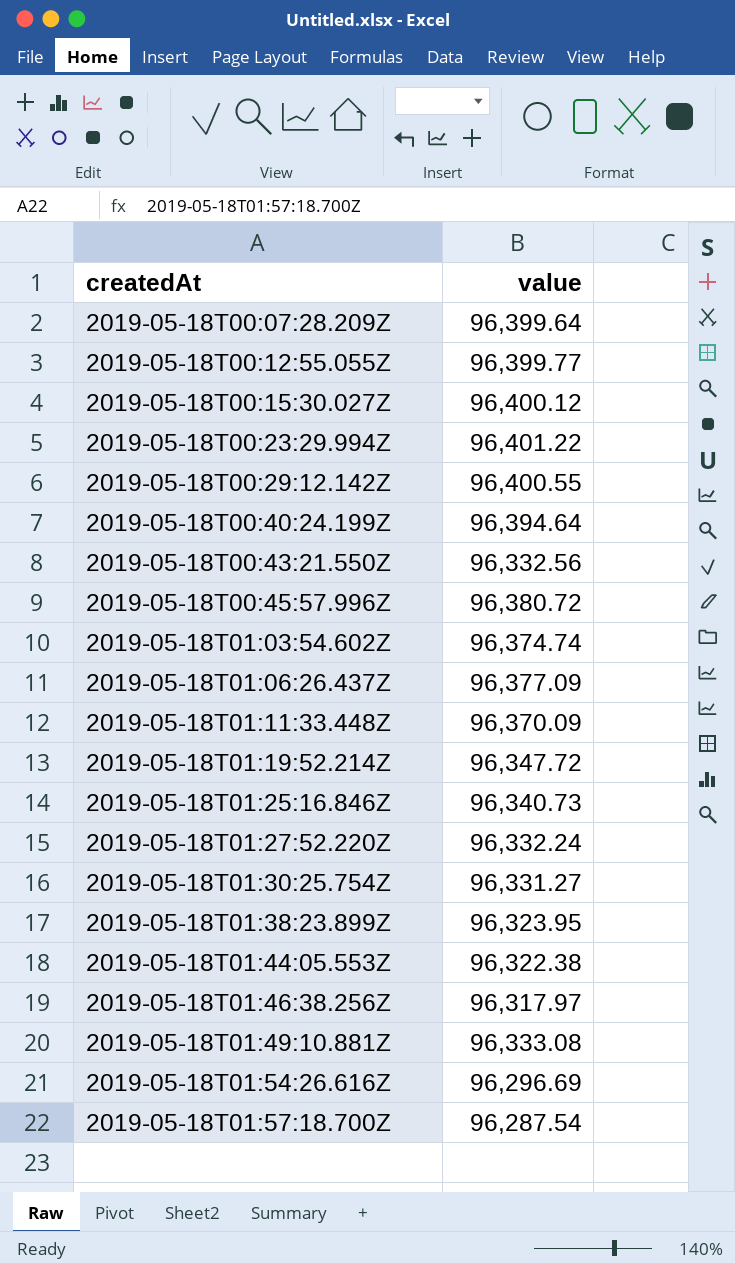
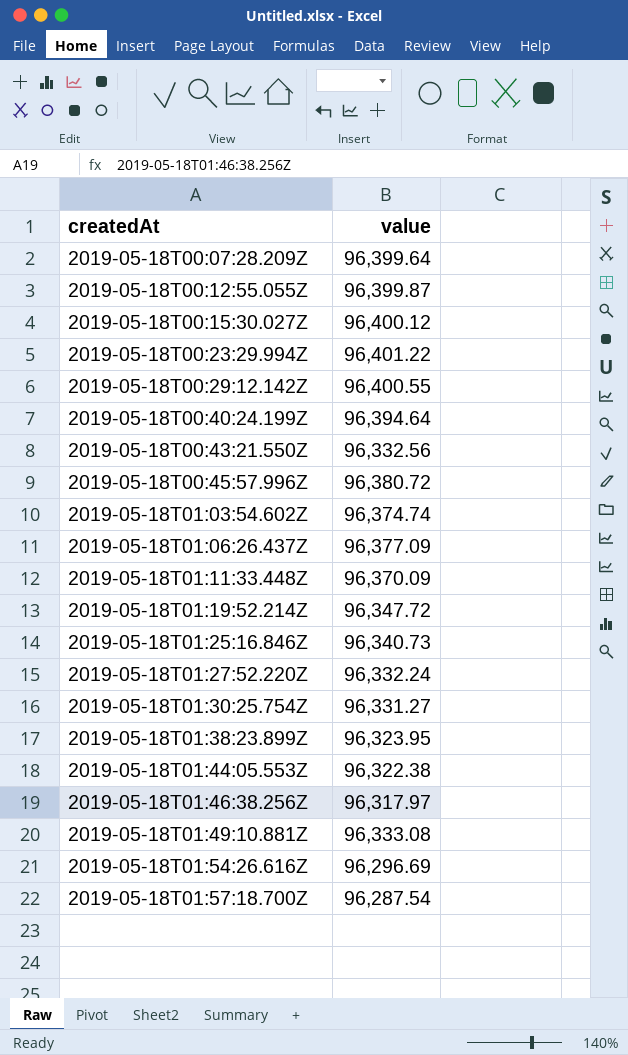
2019-05-18T00:12:55.055Z | value: 96,399.77 -> 96,399.87

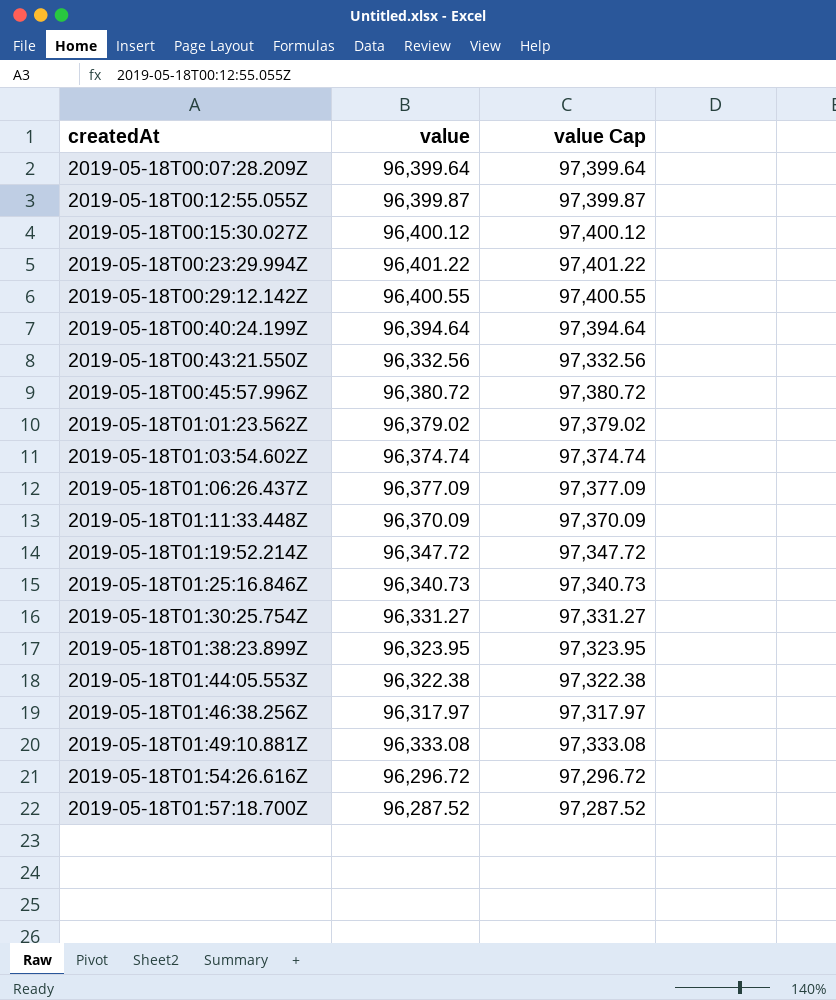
column value Cap | formula: none -> [value] + 1000
row 2019-05-18T01:27:52.220Z: 96,332.24 -> none
row 2019-05-18T01:01:23.562Z: none -> 96,379.02 | 97,379.02
2019-05-18T01:54:26.616Z | value: 96,296.69 -> 96,296.72
2019-05-18T01:57:18.700Z | value: 96,287.54 -> 96,287.52

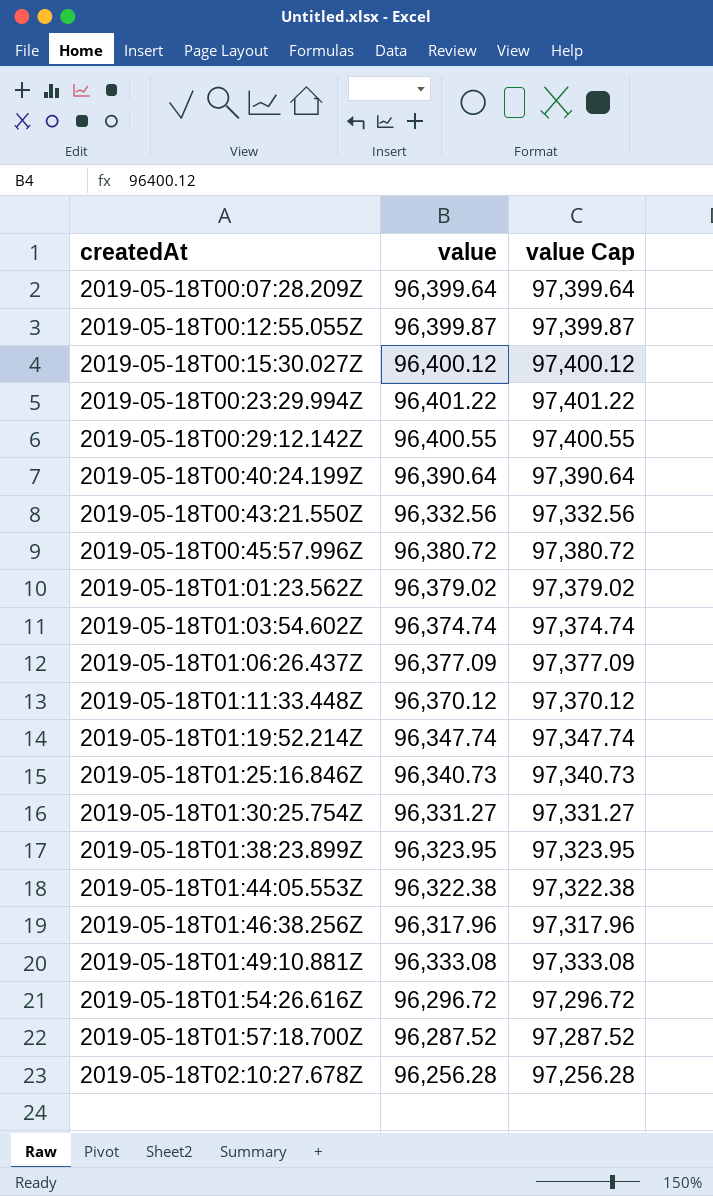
2019-05-18T00:40:24.199Z | value: 96,394.64 -> 96,390.64
2019-05-18T00:40:24.199Z | value Cap: 97,394.64 -> 97,390.64
2019-05-18T01:11:33.448Z | value: 96,370.09 -> 96,370.12
2019-05-18T01:11:33.448Z | value Cap: 97,370.09 -> 97,370.12
2019-05-18T01:19:52.214Z | value: 96,347.72 -> 96,347.74
2019-05-18T01:19:52.214Z | value Cap: 97,347.72 -> 97,347.74
2019-05-18T01:46:38.256Z | value: 96,317.97 -> 96,317.96
2019-05-18T01:46:38.256Z | value Cap: 97,317.97 -> 97,317.96
row 2019-05-18T02:10:27.678Z: none -> 96,256.28 | 97,256.28

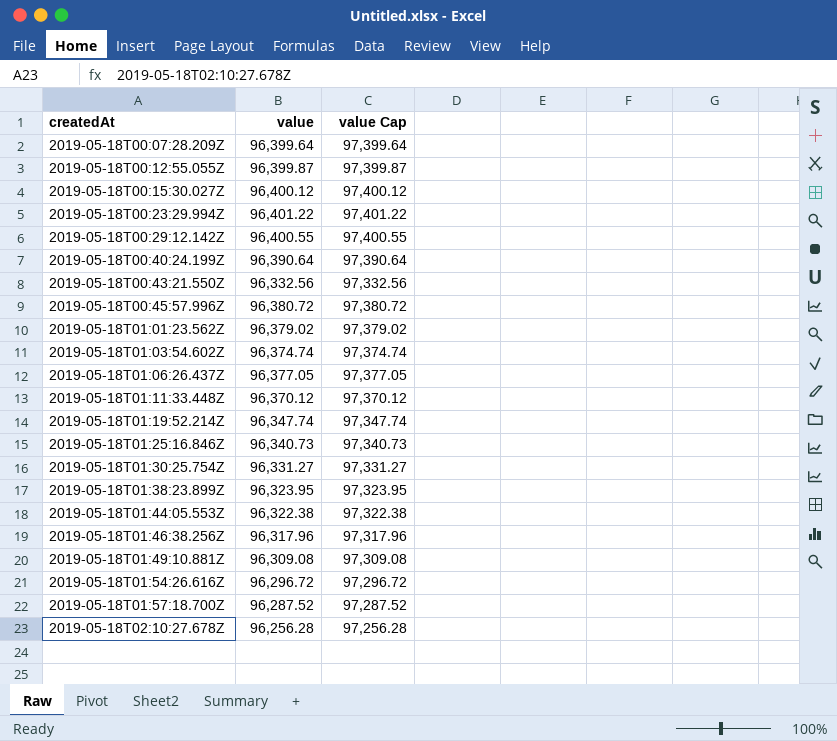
2019-05-18T01:06:26.437Z | value: 96,377.09 -> 96,377.05
2019-05-18T01:06:26.437Z | value Cap: 97,377.09 -> 97,377.05
2019-05-18T01:49:10.881Z | value: 96,333.08 -> 96,309.08
2019-05-18T01:49:10.881Z | value Cap: 97,333.08 -> 97,309.08

